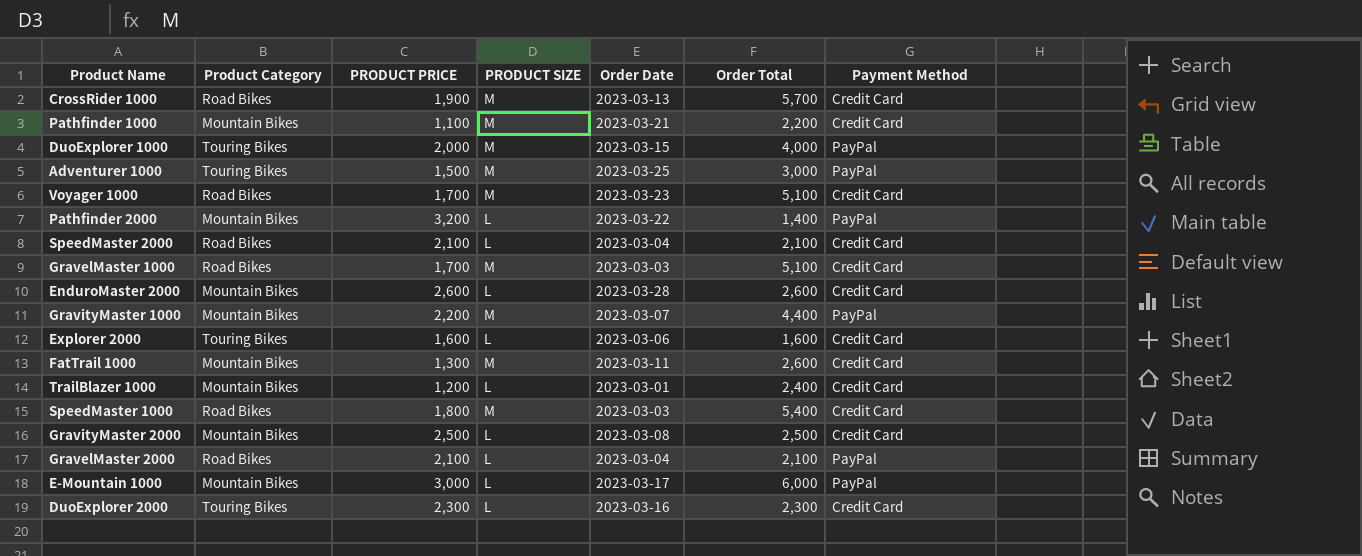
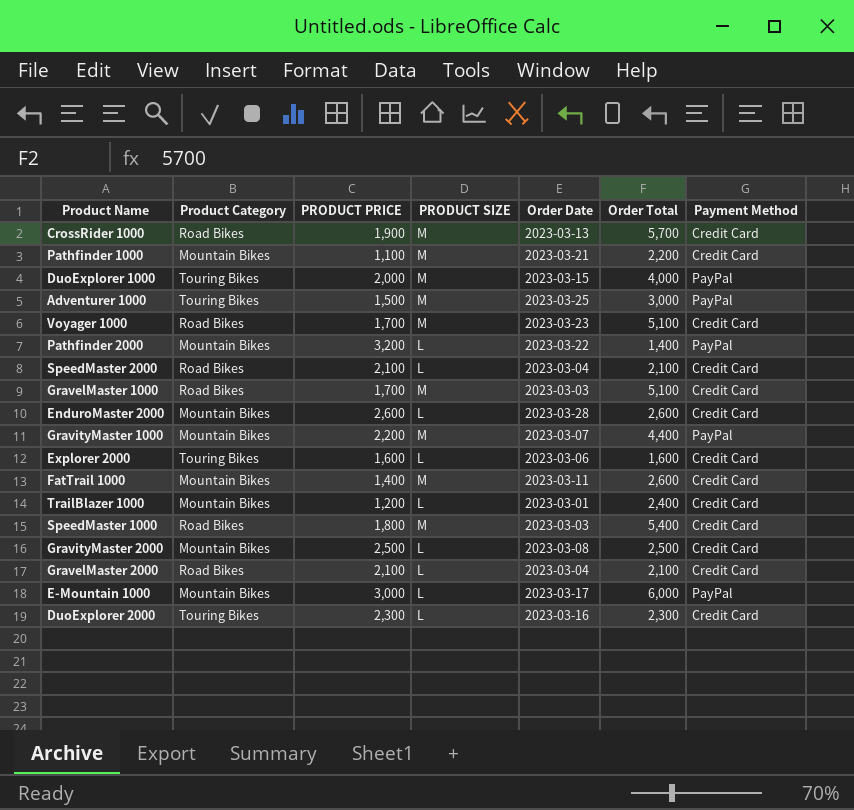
FatTrail 1000 | PRODUCT PRICE: 1,300 -> 1,400
GravelMaster 2000 | Payment Method: PayPal -> Credit Card

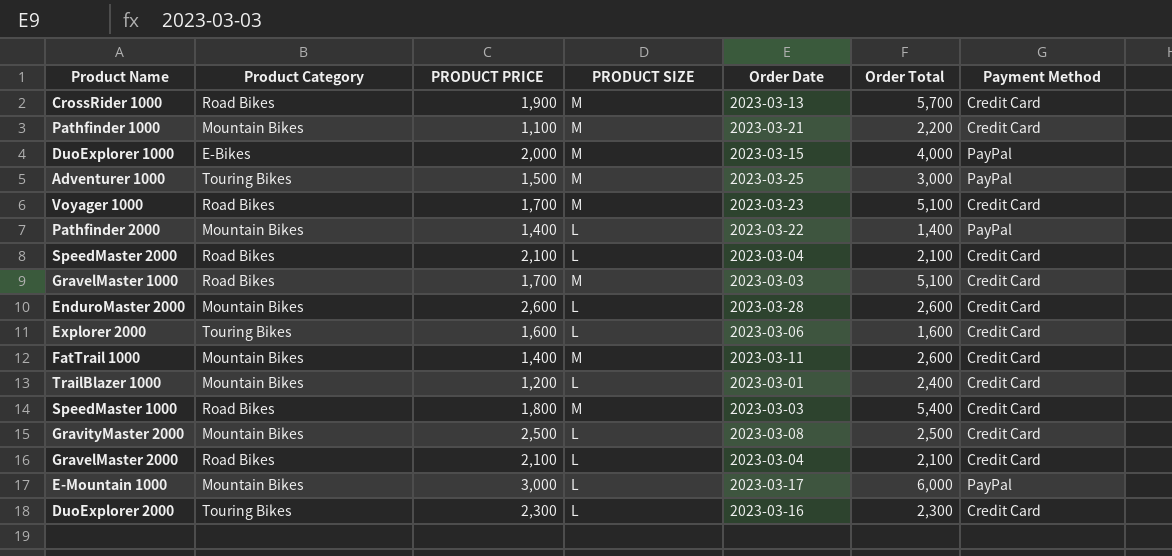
row GravityMaster 1000: Mountain Bikes | 2,200 | M | 2023-03-07 | 4,400 | PayPal -> none
DuoExplorer 1000 | Product Category: Touring Bikes -> E-Bikes
Pathfinder 2000 | PRODUCT PRICE: 3,200 -> 1,400

